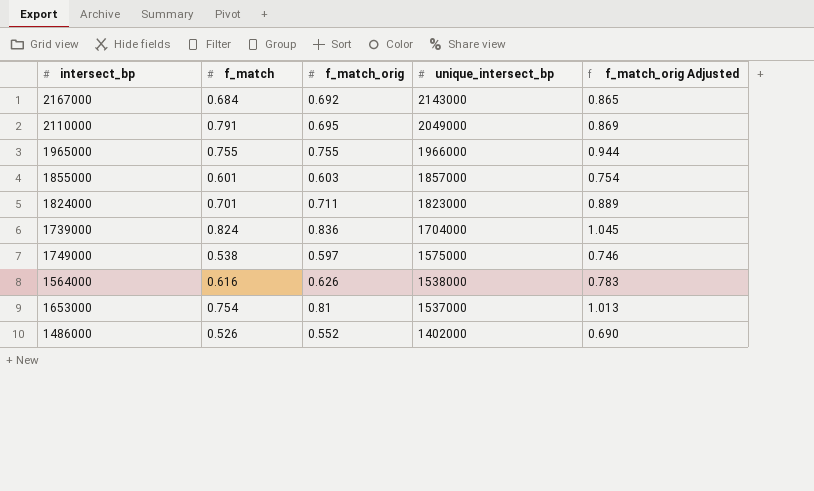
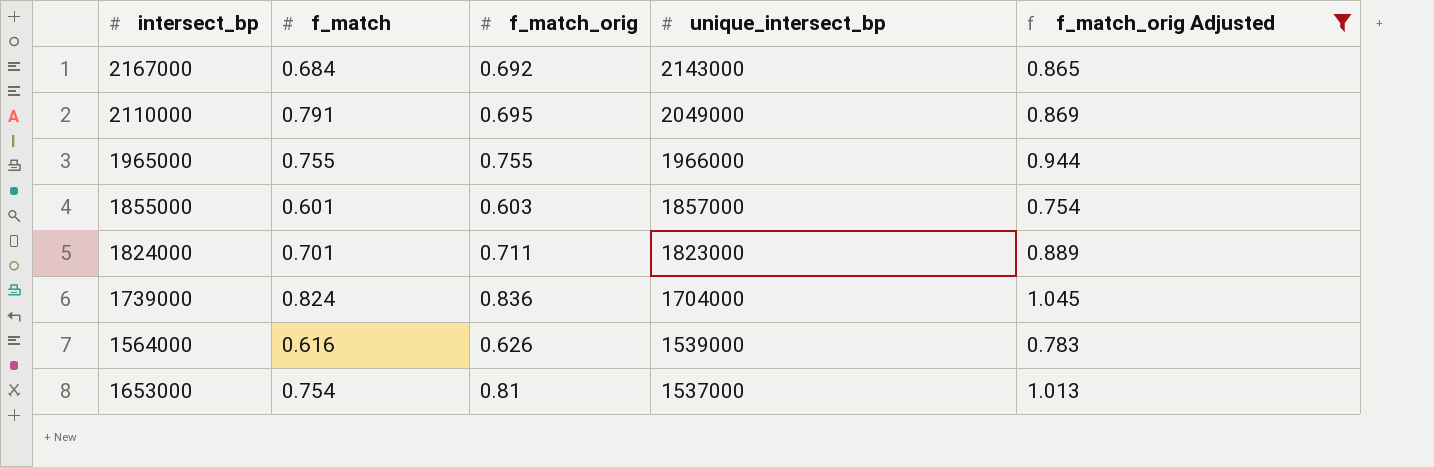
filter: none -> f_match_orig Adjusted >= 0.754
1564000 | unique_intersect_bp: 1538000 -> 1539000

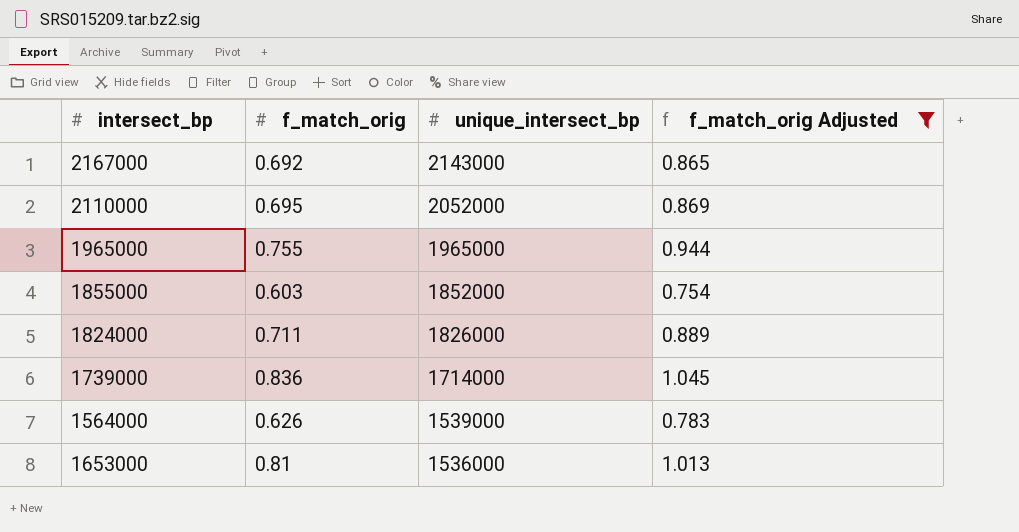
column f_match | position: 2 -> none
2110000 | unique_intersect_bp: 2049000 -> 2052000
1965000 | unique_intersect_bp: 1966000 -> 1965000
1855000 | unique_intersect_bp: 1857000 -> 1852000
1824000 | unique_intersect_bp: 1823000 -> 1826000
1739000 | unique_intersect_bp: 1704000 -> 1714000
1653000 | unique_intersect_bp: 1537000 -> 1536000

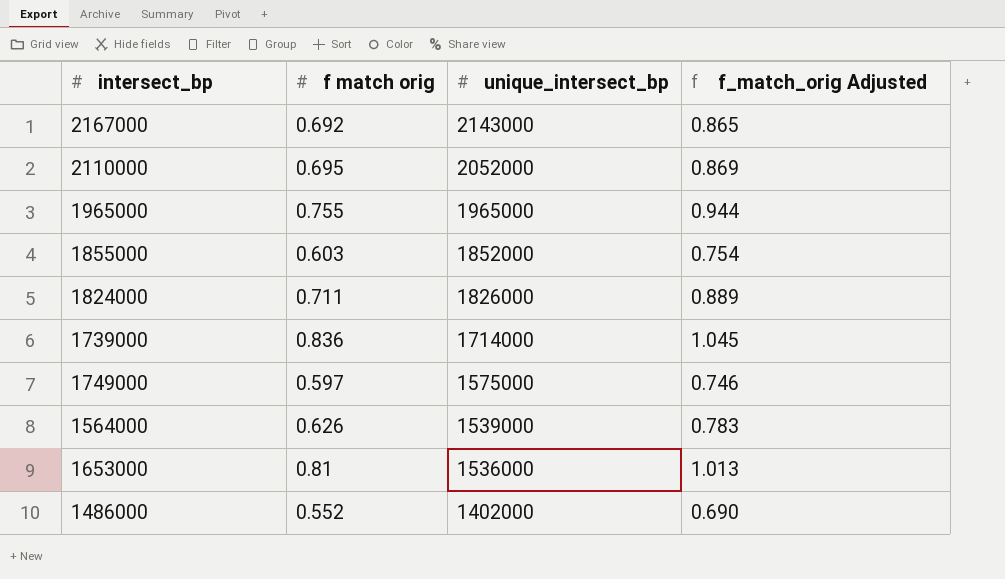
filter: f_match_orig Adjusted >= 0.754 -> none
column name: f_match_orig -> f match orig

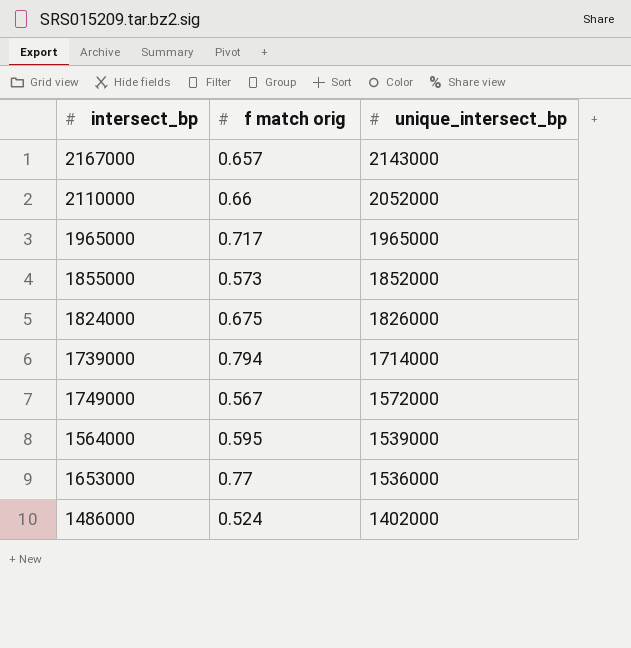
column f_match_orig Adjusted | formula: [f match orig] * 1.25 -> none
2167000 | f match orig: 0.692 -> 0.657
2110000 | f match orig: 0.695 -> 0.66
1965000 | f match orig: 0.755 -> 0.717
1855000 | f match orig: 0.603 -> 0.573
1824000 | f match orig: 0.711 -> 0.675
1739000 | f match orig: 0.836 -> 0.794
1749000 | f match orig: 0.597 -> 0.567
1749000 | unique_intersect_bp: 1575000 -> 1572000
1564000 | f match orig: 0.626 -> 0.595
1653000 | f match orig: 0.81 -> 0.77
1486000 | f match orig: 0.552 -> 0.524

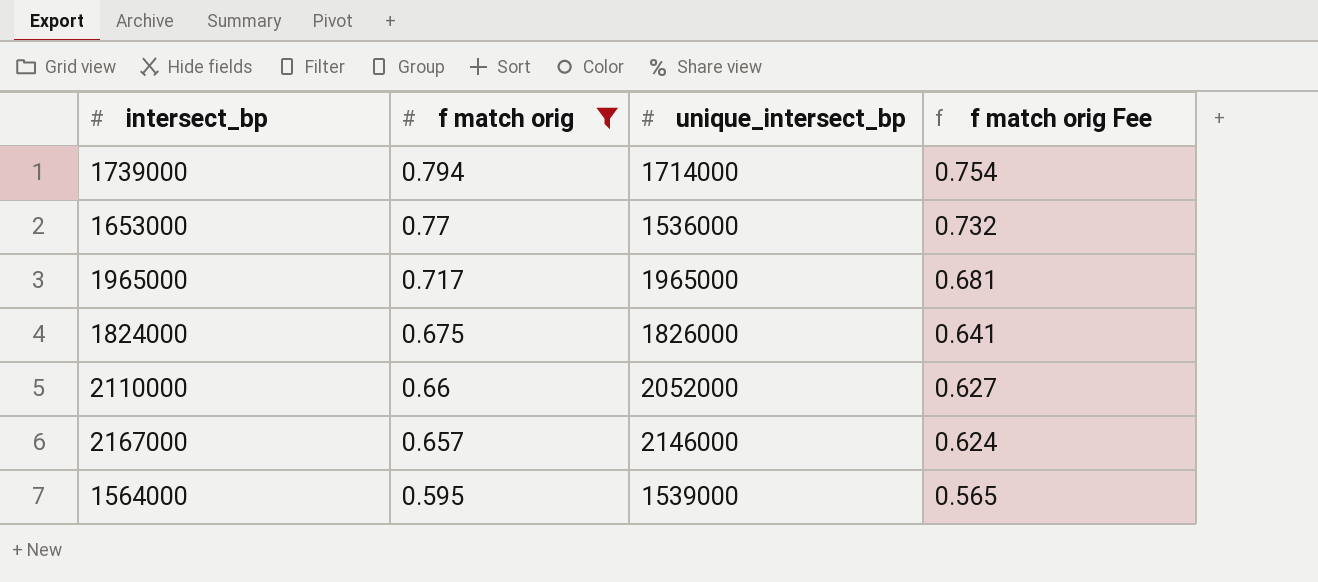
filter: none -> f match orig >= 0.595
row order: unique_intersect_bp descending -> f match orig descending
column f match orig Fee | formula: none -> [f match orig] * 0.95
2167000 | unique_intersect_bp: 2143000 -> 2146000

